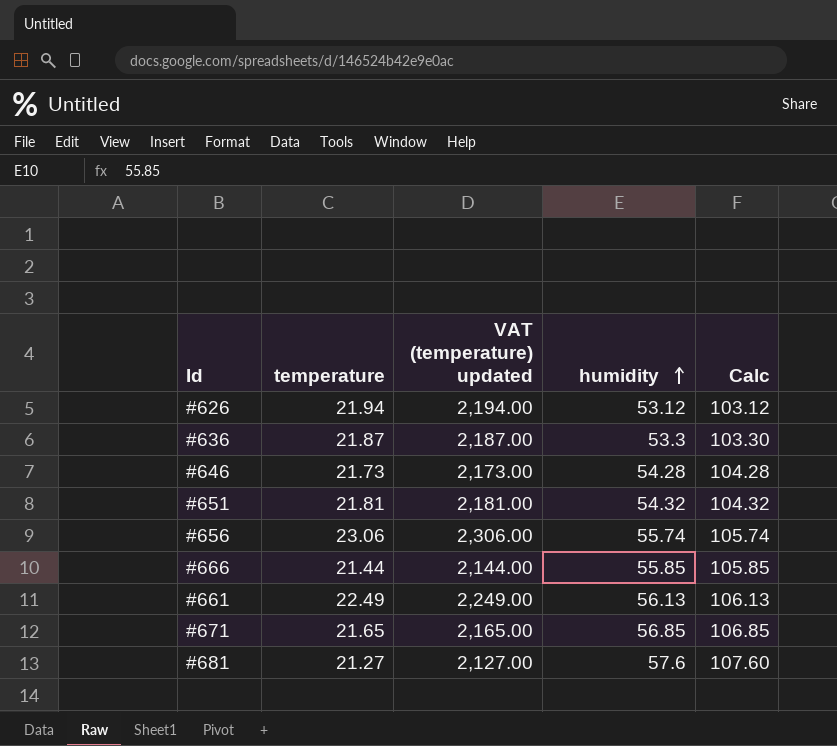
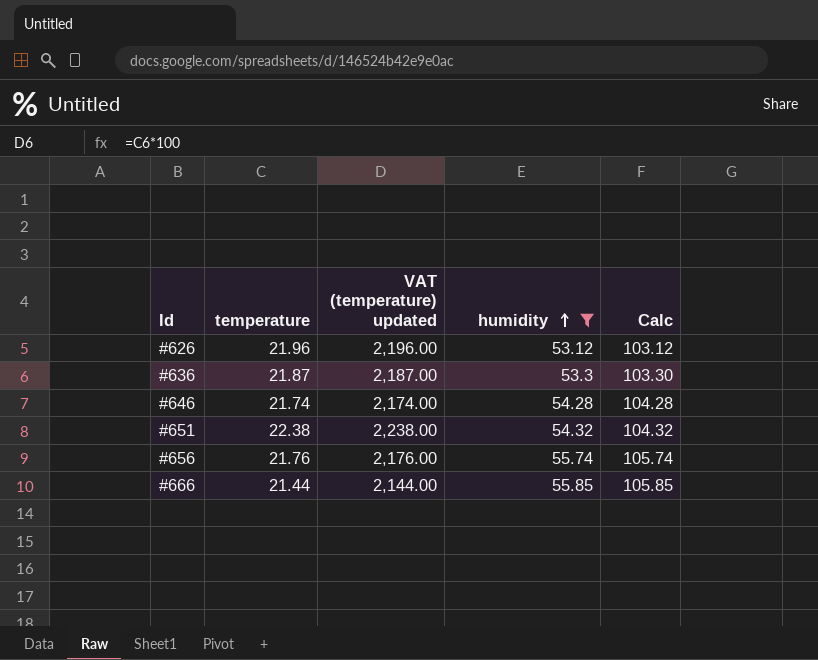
filter: none -> humidity <= 55.85
#626 | temperature: 21.94 -> 21.96
#626 | VAT (temperature) updated: 2,194.00 -> 2,196.00
#646 | temperature: 21.73 -> 21.74
#646 | VAT (temperature) updated: 2,173.00 -> 2,174.00
#651 | temperature: 21.81 -> 22.38
#651 | VAT (temperature) updated: 2,181.00 -> 2,238.00
#656 | temperature: 23.06 -> 21.76
#656 | VAT (temperature) updated: 2,306.00 -> 2,176.00

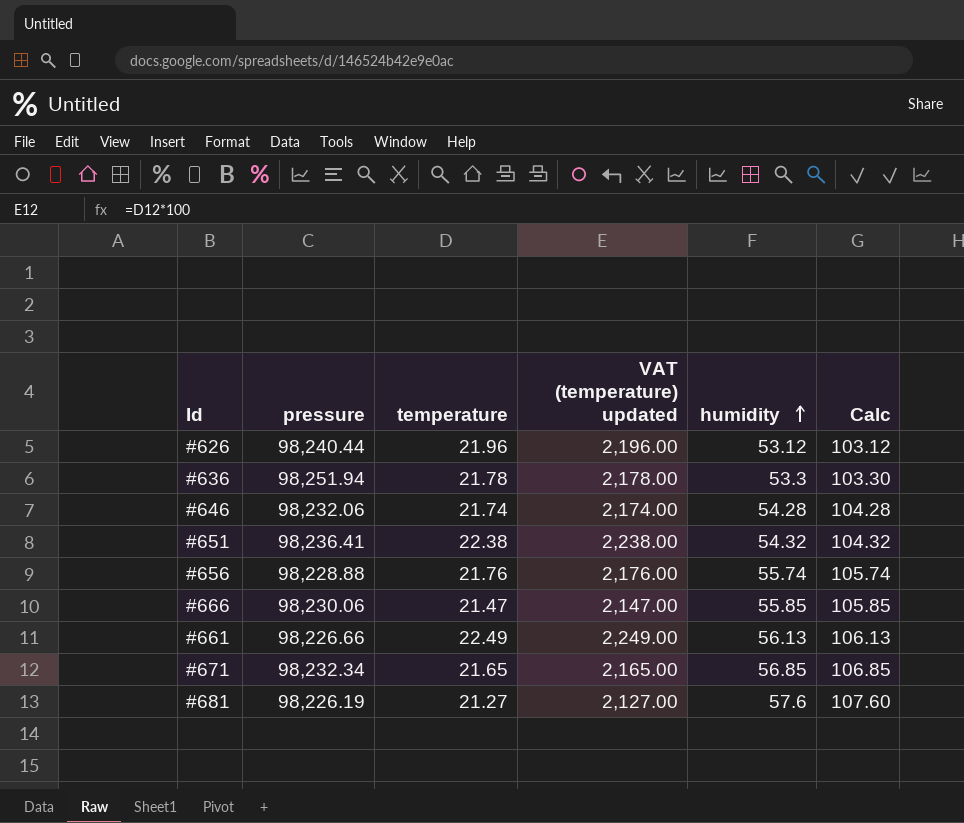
filter: humidity <= 55.85 -> none
column pressure | position: none -> 2
#636 | temperature: 21.87 -> 21.78
#636 | VAT (temperature) updated: 2,187.00 -> 2,178.00
#666 | temperature: 21.44 -> 21.47
#666 | VAT (temperature) updated: 2,144.00 -> 2,147.00

